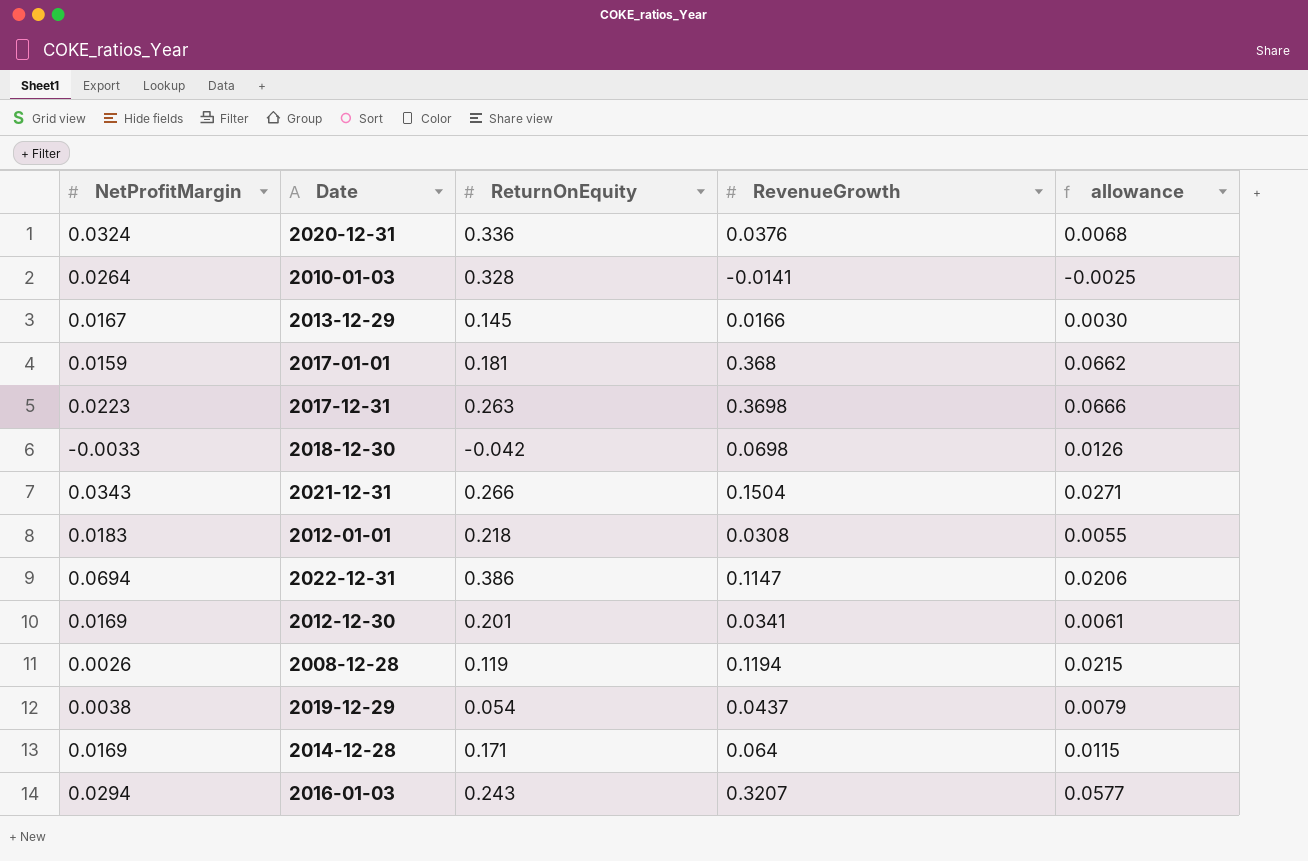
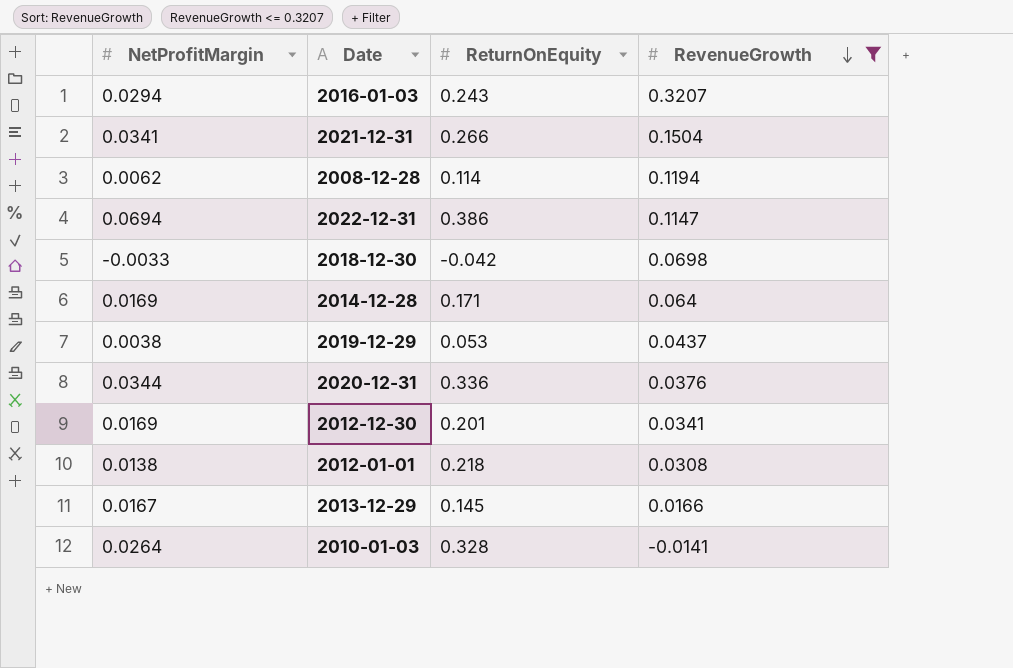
filter: none -> RevenueGrowth <= 0.3207
row order: none -> RevenueGrowth descending
column allowance | formula: [RevenueGrowth] * 0.18 -> none
2021-12-31 | NetProfitMargin: 0.0343 -> 0.0341
2008-12-28 | NetProfitMargin: 0.0026 -> 0.0062
2008-12-28 | ReturnOnEquity: 0.119 -> 0.114
2019-12-29 | ReturnOnEquity: 0.054 -> 0.053
2020-12-31 | NetProfitMargin: 0.0324 -> 0.0344
2012-01-01 | NetProfitMargin: 0.0183 -> 0.0138

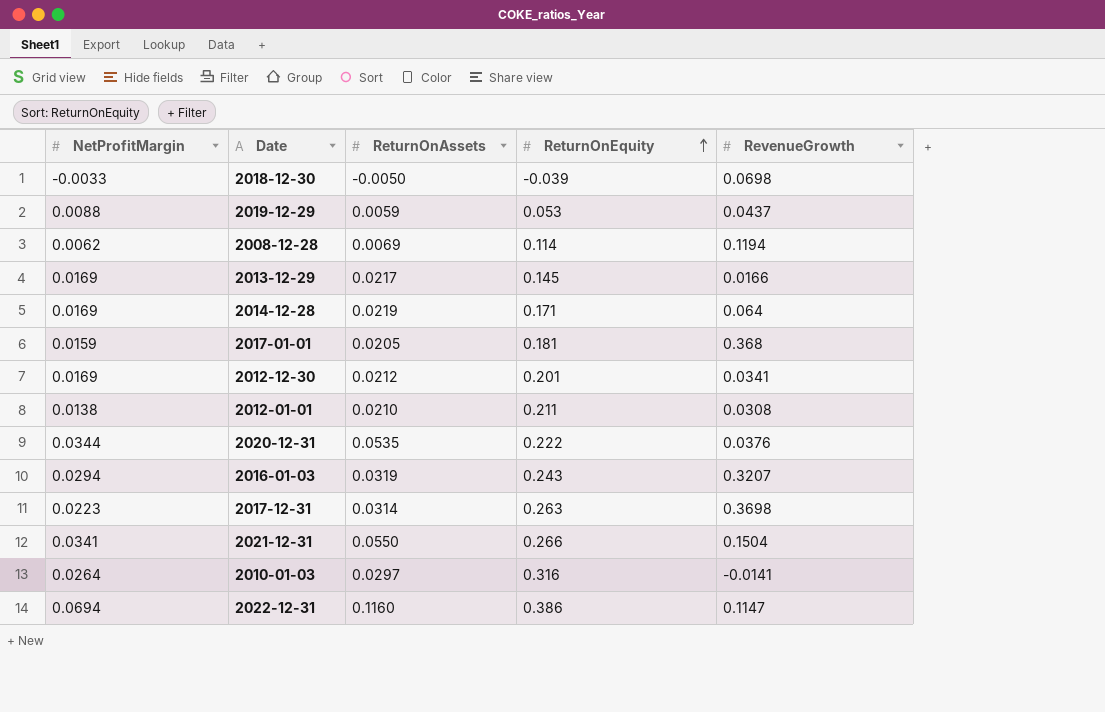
filter: RevenueGrowth <= 0.3207 -> none
row order: RevenueGrowth descending -> ReturnOnEquity ascending
column ReturnOnAssets | position: none -> 3
2018-12-30 | ReturnOnEquity: -0.042 -> -0.039
2019-12-29 | NetProfitMargin: 0.0038 -> 0.0088
2013-12-29 | NetProfitMargin: 0.0167 -> 0.0169
2012-01-01 | ReturnOnEquity: 0.218 -> 0.211
2020-12-31 | ReturnOnEquity: 0.336 -> 0.222
2010-01-03 | ReturnOnEquity: 0.328 -> 0.316

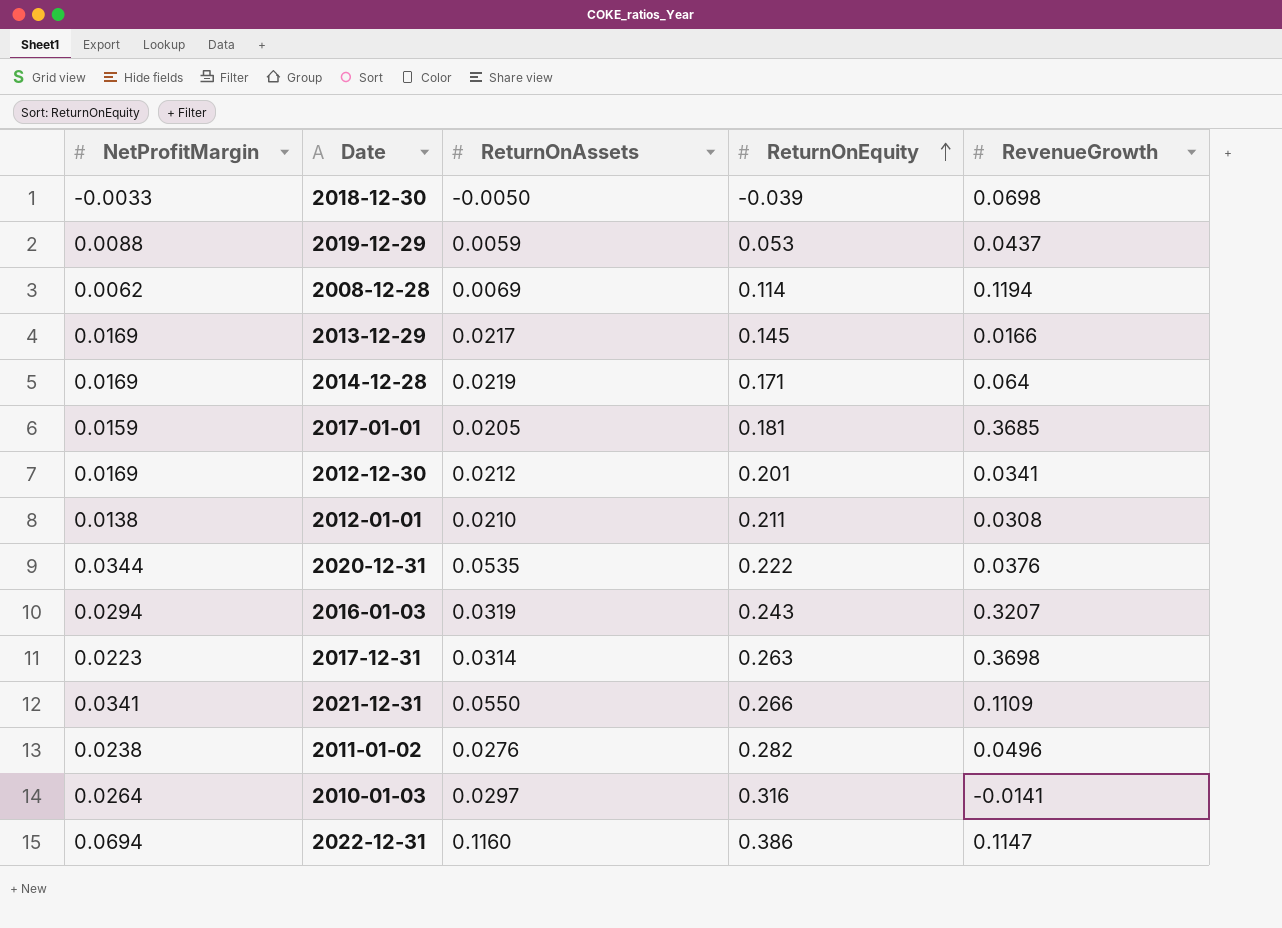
2017-01-01 | RevenueGrowth: 0.368 -> 0.3685
2021-12-31 | RevenueGrowth: 0.1504 -> 0.1109
row 2011-01-02: none -> 0.0238 | 0.0276 | 0.282 | 0.0496

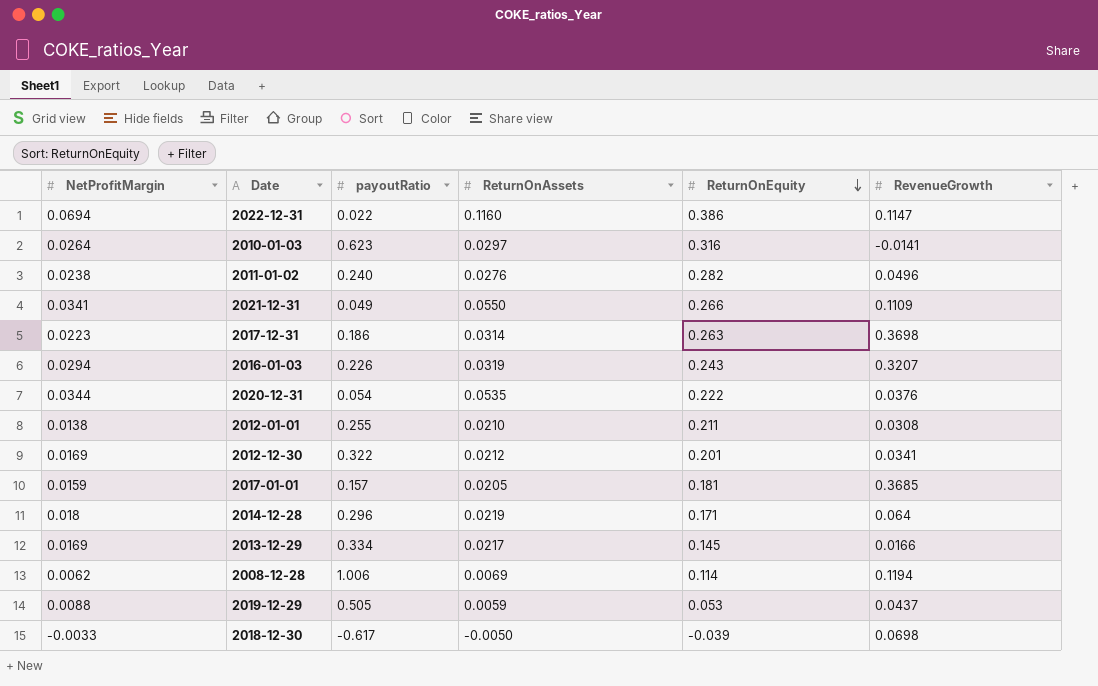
row order: ReturnOnEquity ascending -> ReturnOnEquity descending
column payoutRatio | position: none -> 3
2014-12-28 | NetProfitMargin: 0.0169 -> 0.018

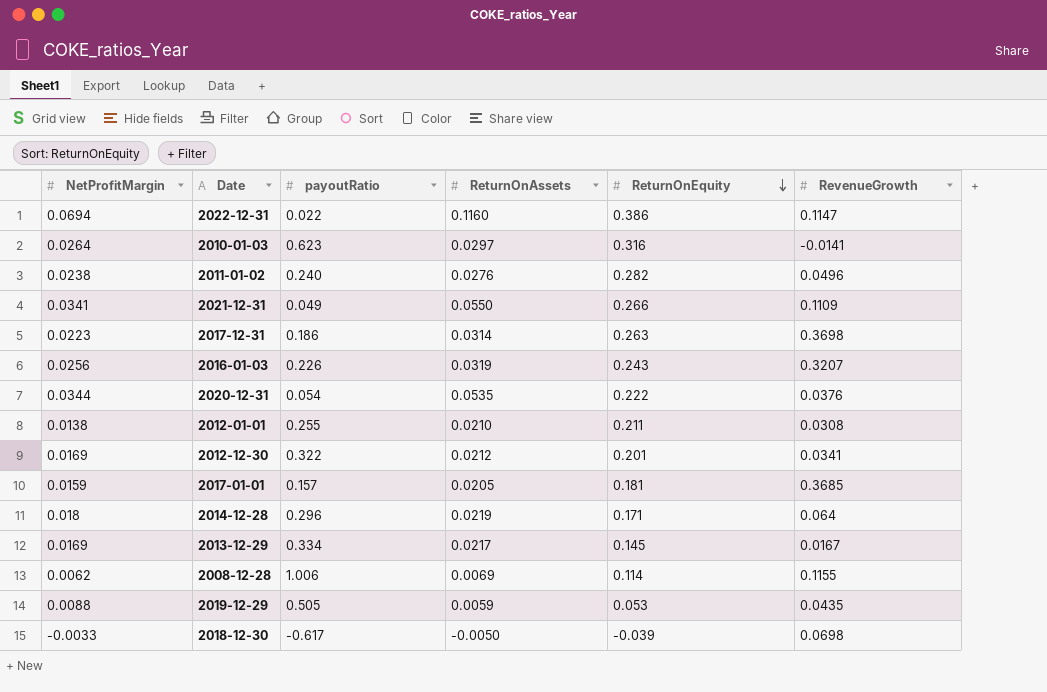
2016-01-03 | NetProfitMargin: 0.0294 -> 0.0256
2013-12-29 | RevenueGrowth: 0.0166 -> 0.0167
2008-12-28 | RevenueGrowth: 0.1194 -> 0.1155
2019-12-29 | RevenueGrowth: 0.0437 -> 0.0435

